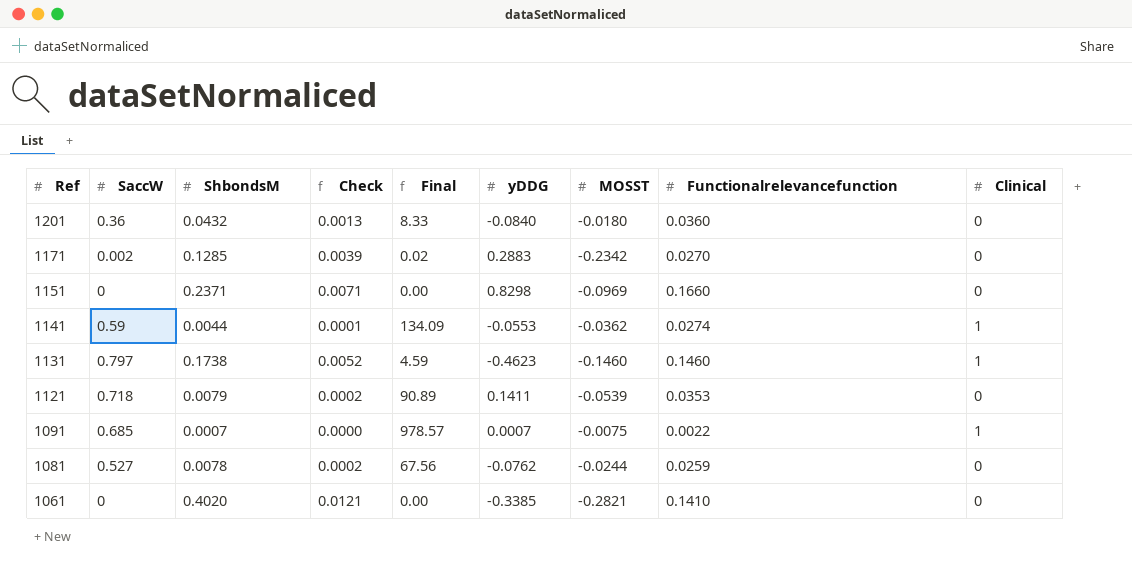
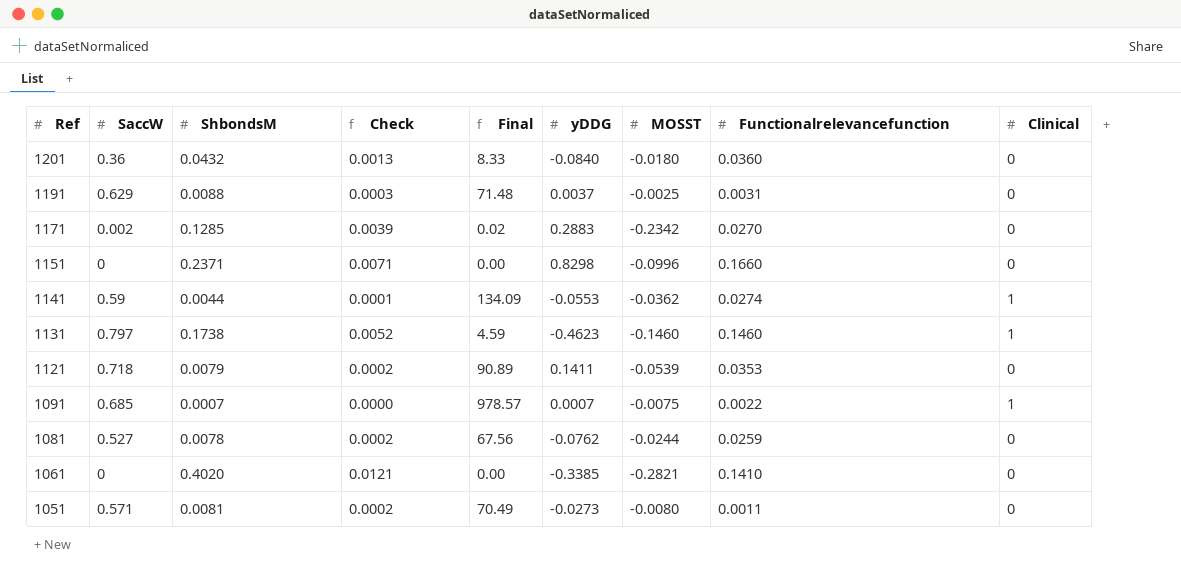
row 1191: none -> 0.629 | 0.0088 | 0.0003 | 71.48 | 0.0037 | -0.0025 | 0.0031 | 0
1151 | MOSST: -0.0969 -> -0.0996
row 1051: none -> 0.571 | 0.0081 | 0.0002 | 70.49 | -0.0273 | -0.0080 | 0.0011 | 0

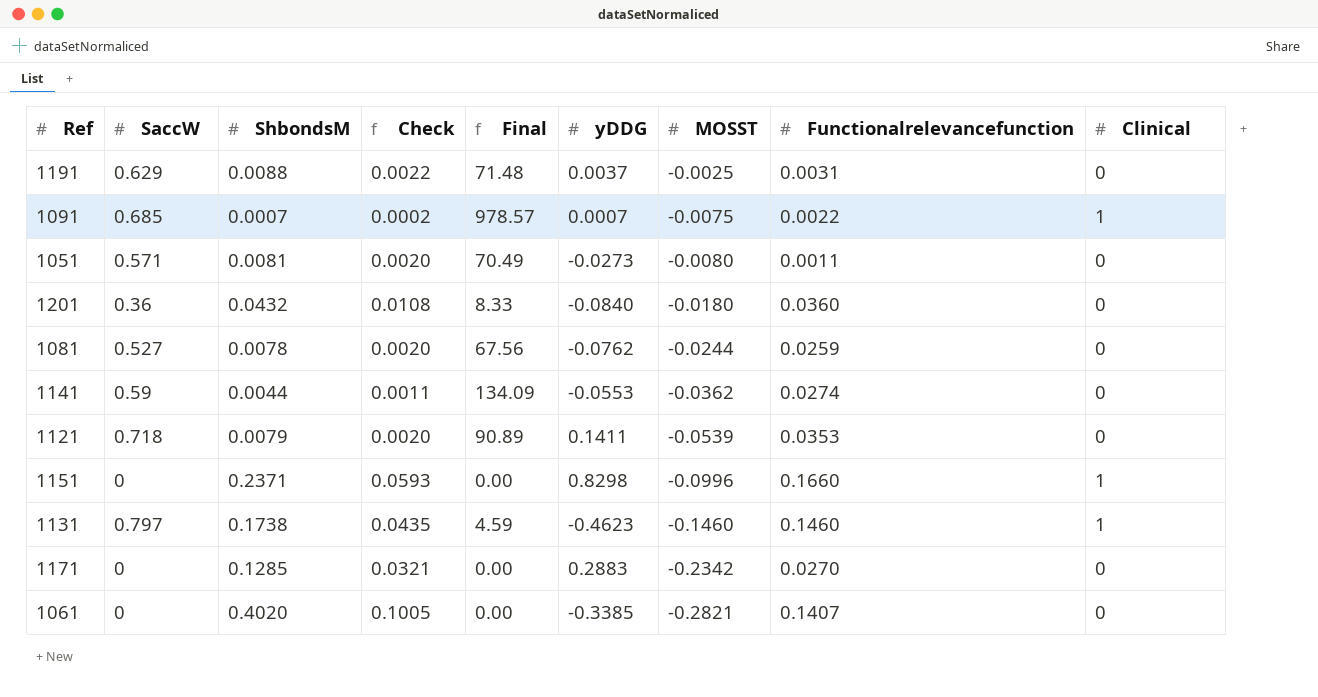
row order: Ref descending -> MOSST descending
column Check | formula: [ShbondsM] * 0.03 -> [ShbondsM] * 0.25
1141 | Clinical: 1 -> 0
1151 | Clinical: 0 -> 1
1171 | SaccW: 0.002 -> 0
1171 | Final: 0.02 -> 0.00
1061 | Functionalrelevancefunction: 0.1410 -> 0.1407

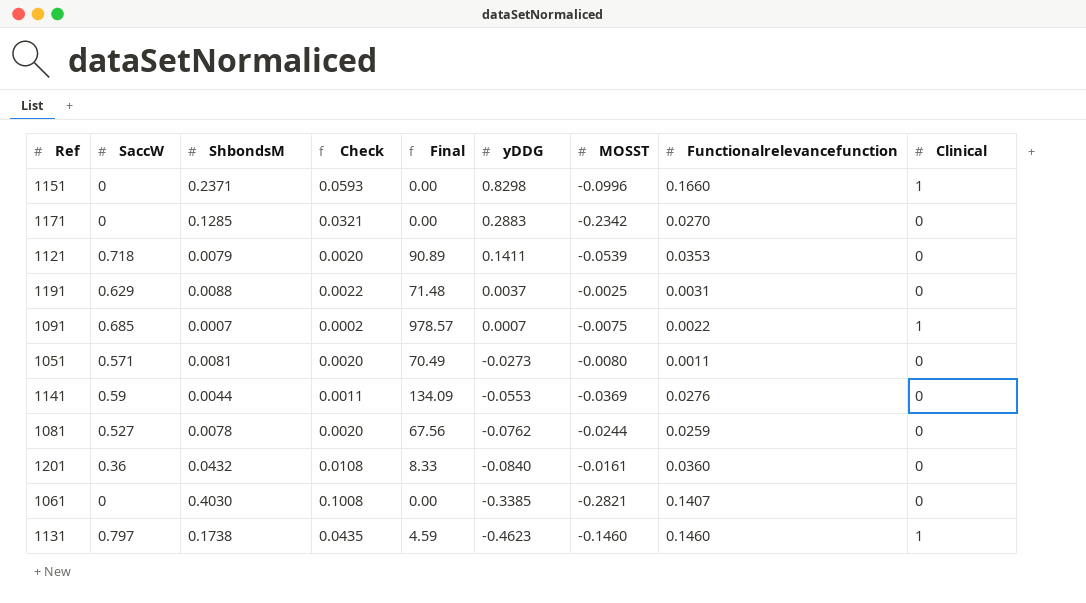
row order: MOSST descending -> yDDG descending
1141 | MOSST: -0.0362 -> -0.0369
1141 | Functionalrelevancefunction: 0.0274 -> 0.0276
1201 | MOSST: -0.0180 -> -0.0161
1061 | ShbondsM: 0.4020 -> 0.4030
1061 | Check: 0.1005 -> 0.1008

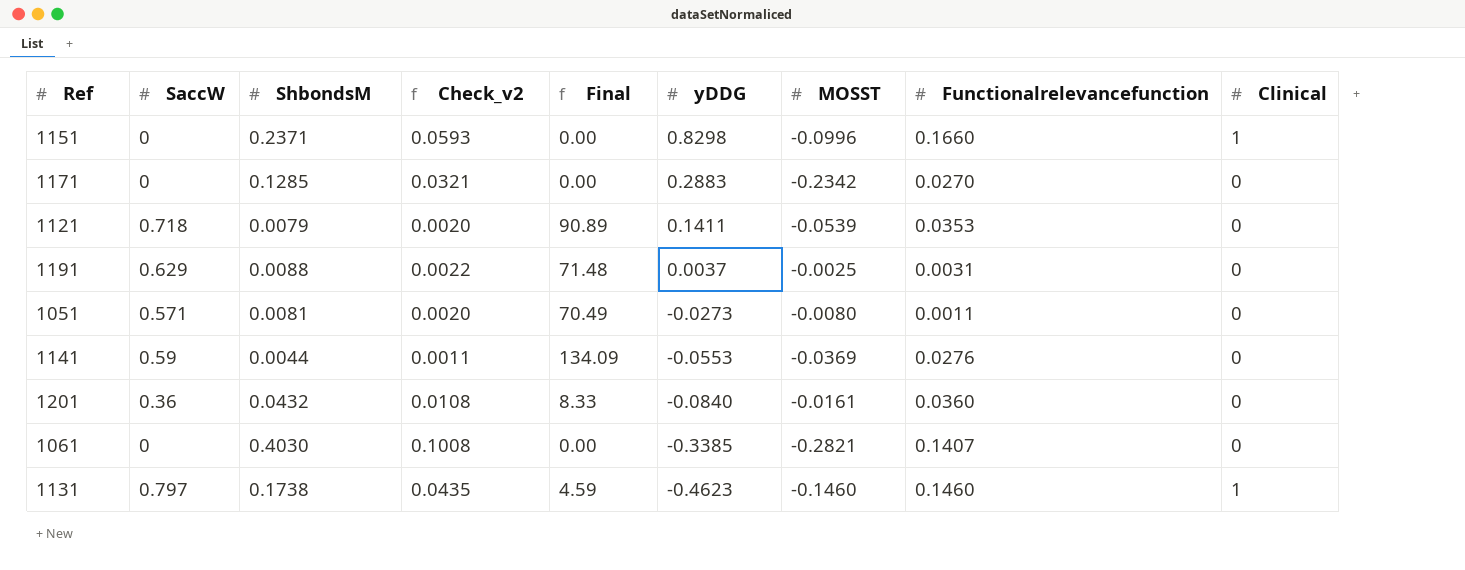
column name: Check -> Check_v2
row 1091: 0.685 | 0.0007 | 0.0002 | 978.57 | 0.0007 | -0.0075 | 0.0022 | 1 -> none
row 1081: 0.527 | 0.0078 | 0.0020 | 67.56 | -0.0762 | -0.0244 | 0.0259 | 0 -> none

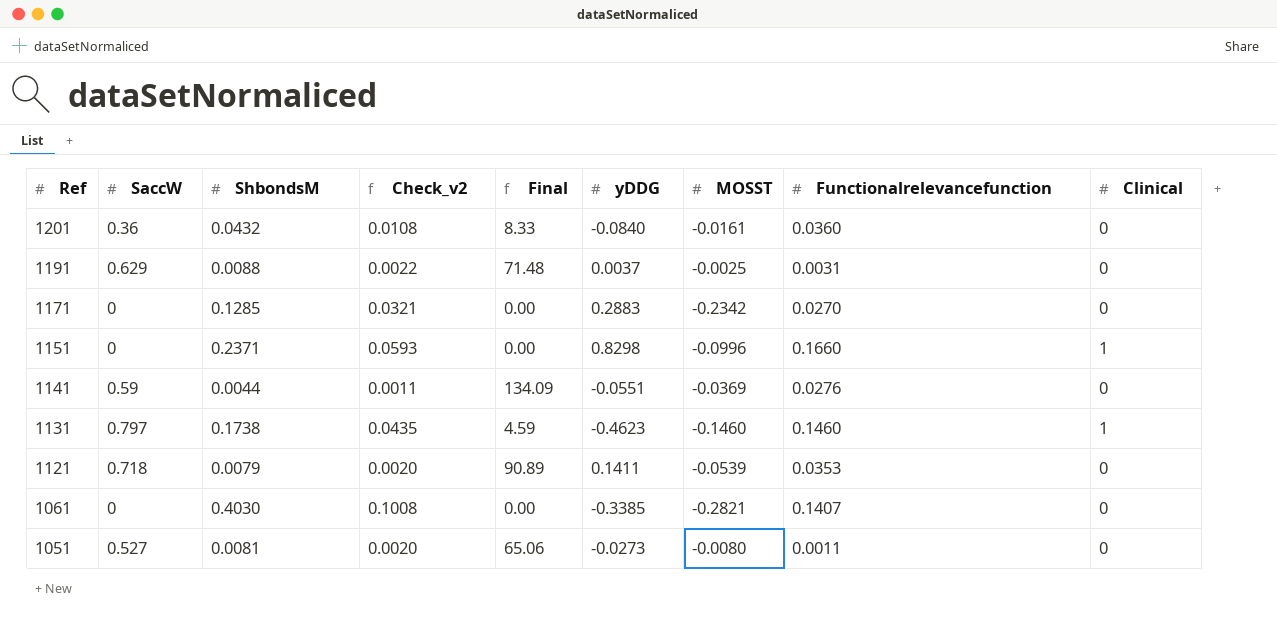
row order: yDDG descending -> Ref descending
1141 | yDDG: -0.0553 -> -0.0551
1051 | SaccW: 0.571 -> 0.527
1051 | Final: 70.49 -> 65.06

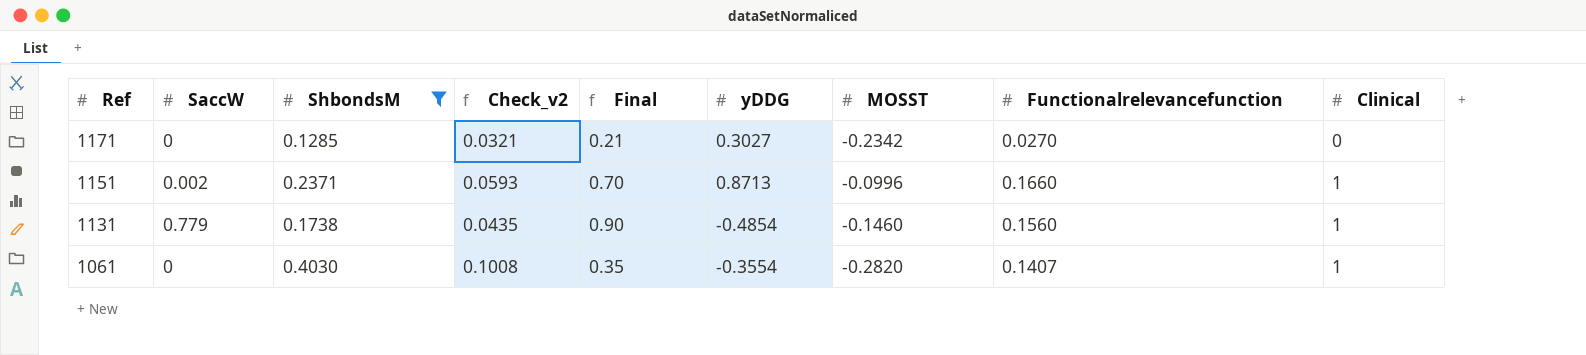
filter: none -> ShbondsM >= 0.1285
column Final | formula: [SaccW] / [ShbondsM] -> [Functionalrelevancefunction] / [ShbondsM]
1171 | yDDG: 0.2883 -> 0.3027
1151 | SaccW: 0 -> 0.002
1151 | yDDG: 0.8298 -> 0.8713
1131 | SaccW: 0.797 -> 0.779
1131 | yDDG: -0.4623 -> -0.4854
1131 | Functionalrelevancefunction: 0.1460 -> 0.1560
1061 | yDDG: -0.3385 -> -0.3554
1061 | MOSST: -0.2821 -> -0.2820
1061 | Clinical: 0 -> 1

